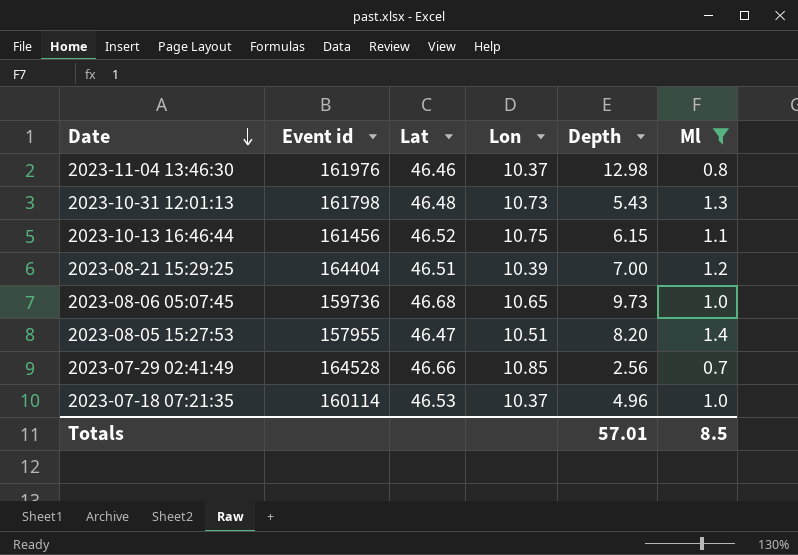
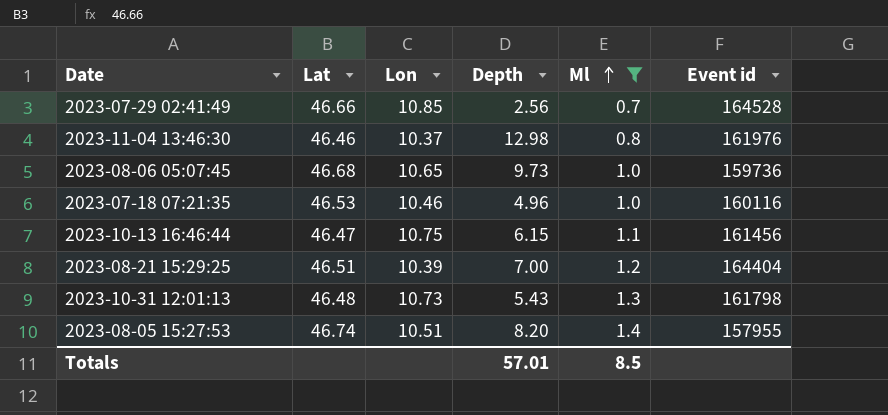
row order: Date descending -> Ml ascending
column Event id | position: 2 -> 6
2023-07-18 07:21:35 | Lon: 10.37 -> 10.46
2023-07-18 07:21:35 | Event id: 160114 -> 160116
2023-10-13 16:46:44 | Lat: 46.52 -> 46.47
2023-08-05 15:27:53 | Lat: 46.47 -> 46.74

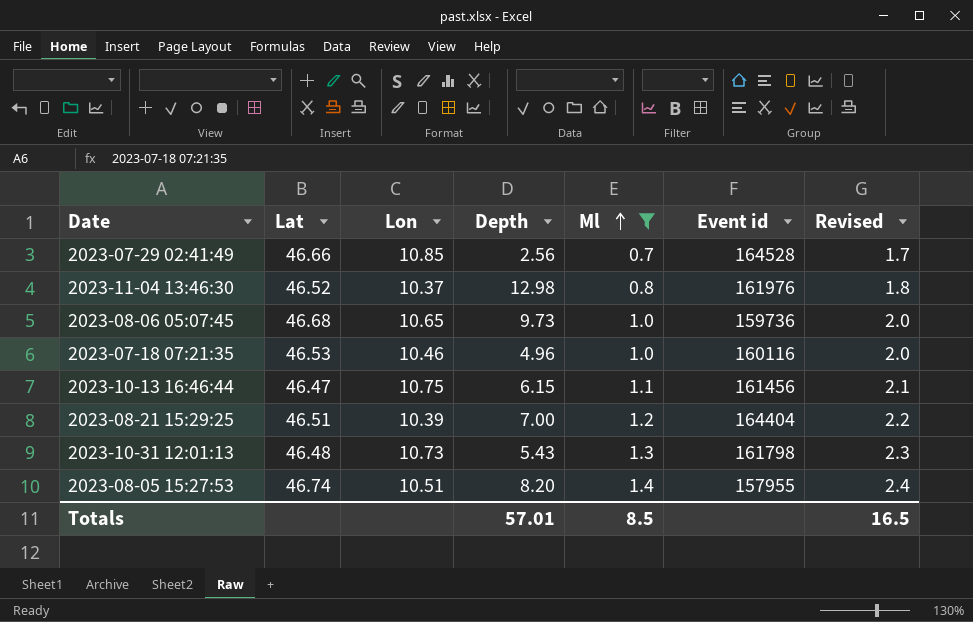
column Revised | formula: none -> [Ml] + 1
2023-11-04 13:46:30 | Lat: 46.46 -> 46.52

